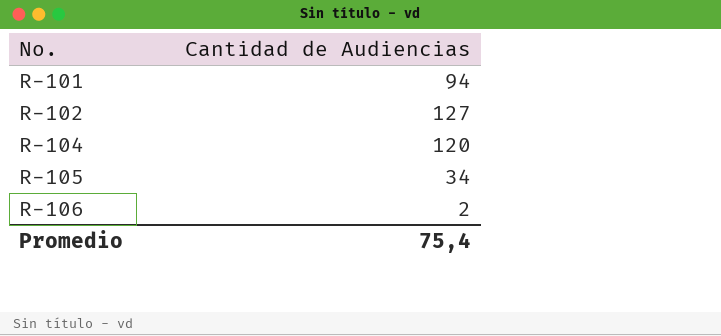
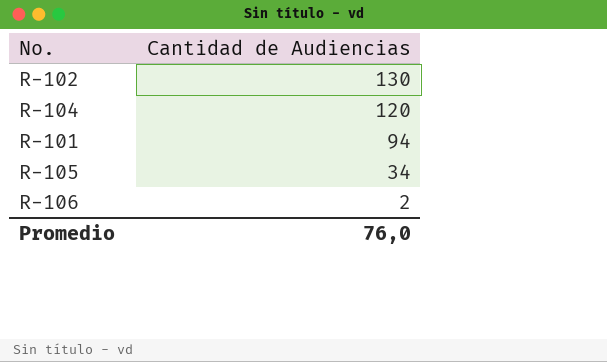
row order: No. ascending -> Cantidad de Audiencias descending
R-102 | Cantidad de Audiencias: 127 -> 130
Promedio | Cantidad de Audiencias: 75,4 -> 76,0

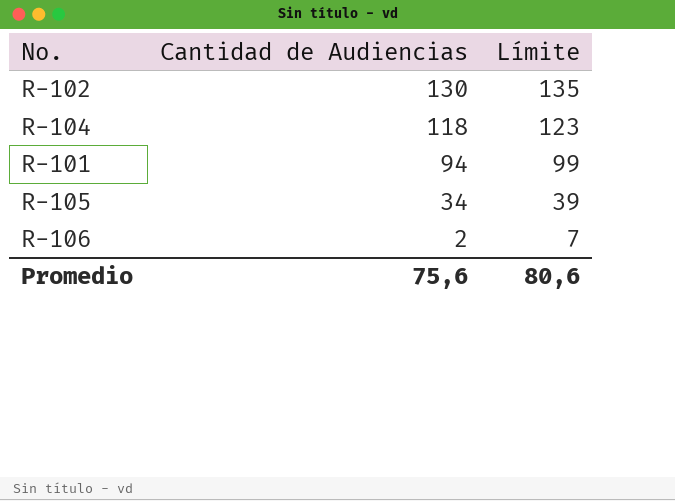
column Límite | formula: none -> [Cantidad de Audiencias] + 5
R-104 | Cantidad de Audiencias: 120 -> 118
Promedio | Cantidad de Audiencias: 76,0 -> 75,6

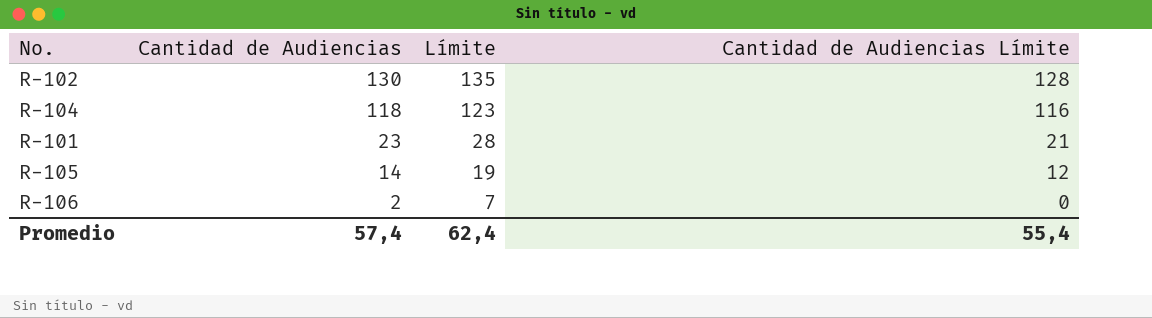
column Cantidad de Audiencias Límite | formula: none -> [Cantidad de Audiencias] - 2
R-101 | Cantidad de Audiencias: 94 -> 23
R-101 | Límite: 99 -> 28
R-105 | Cantidad de Audiencias: 34 -> 14
R-105 | Límite: 39 -> 19
Promedio | Cantidad de Audiencias: 75,6 -> 57,4
Promedio | Límite: 80,6 -> 62,4

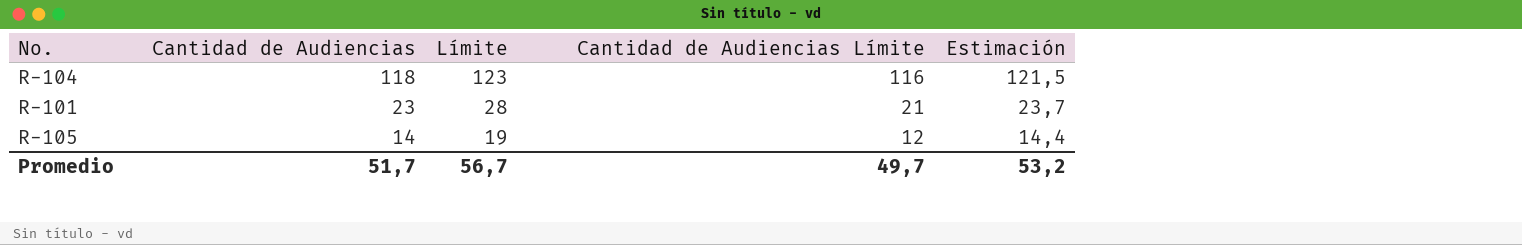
column Estimación | formula: none -> [Cantidad de Audiencias] * 1,03
row R-102: 130 | 135 | 128 -> none
row R-106: 2 | 7 | 0 -> none
Promedio | Cantidad de Audiencias: 57,4 -> 51,7
Promedio | Límite: 62,4 -> 56,7
Promedio | Cantidad de Audiencias Límite: 55,4 -> 49,7

